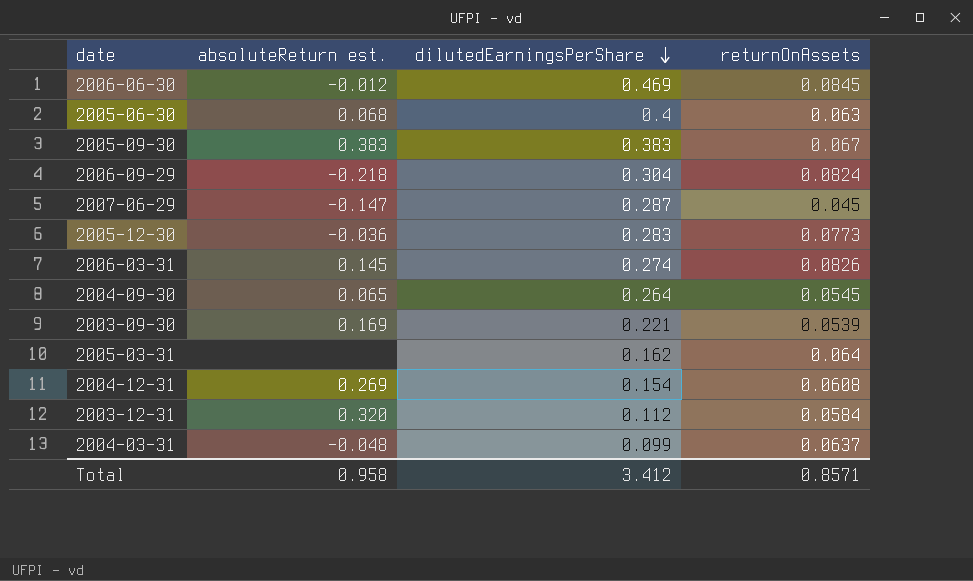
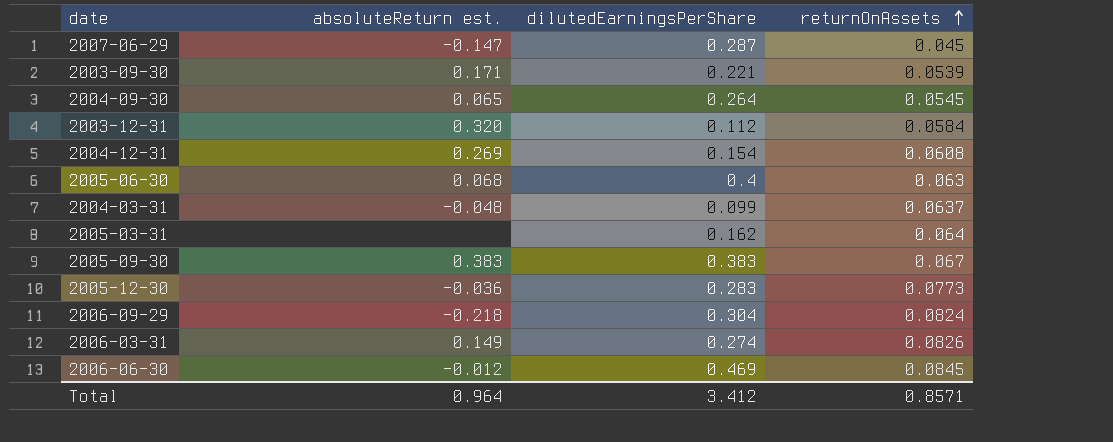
row order: dilutedEarningsPerShare descending -> returnOnAssets ascending
2003-09-30 | absoluteReturn est.: 0.169 -> 0.171
2006-03-31 | absoluteReturn est.: 0.145 -> 0.149
Total | absoluteReturn est.: 0.958 -> 0.964

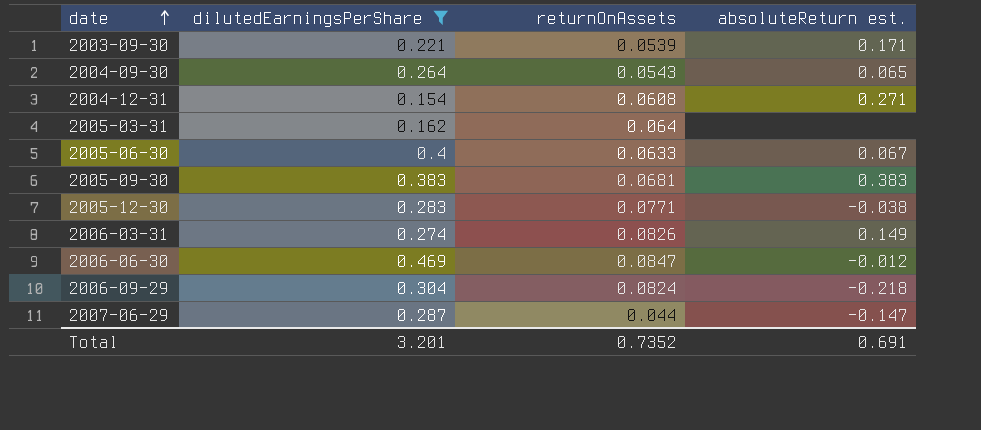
filter: none -> dilutedEarningsPerShare >= 0.154
row order: returnOnAssets ascending -> date ascending
column absoluteReturn est. | position: 2 -> 4
2004-09-30 | returnOnAssets: 0.0545 -> 0.0543
2004-12-31 | absoluteReturn est.: 0.269 -> 0.271
2005-06-30 | returnOnAssets: 0.063 -> 0.0633
2005-06-30 | absoluteReturn est.: 0.068 -> 0.067
2005-09-30 | returnOnAssets: 0.067 -> 0.0681
2005-12-30 | returnOnAssets: 0.0773 -> 0.0771
2005-12-30 | absoluteReturn est.: -0.036 -> -0.038
2006-06-30 | returnOnAssets: 0.0845 -> 0.0847
2007-06-29 | returnOnAssets: 0.045 -> 0.044
Total | dilutedEarningsPerShare: 3.412 -> 3.201
Total | returnOnAssets: 0.8571 -> 0.7352
Total | absoluteReturn est.: 0.964 -> 0.691

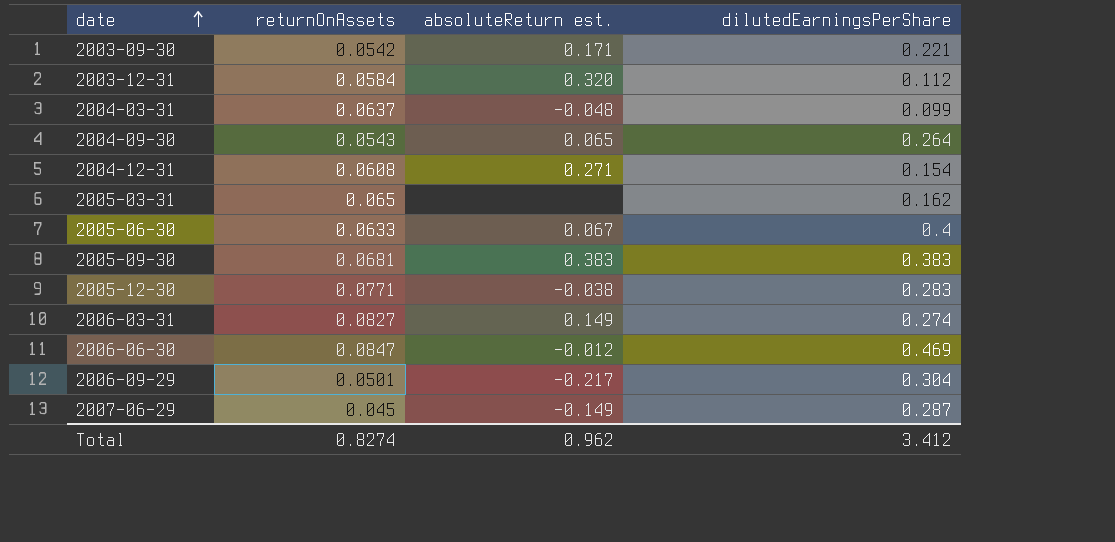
filter: dilutedEarningsPerShare >= 0.154 -> none
column dilutedEarningsPerShare | position: 2 -> 4
2003-09-30 | returnOnAssets: 0.0539 -> 0.0542
2005-03-31 | returnOnAssets: 0.064 -> 0.065
2006-03-31 | returnOnAssets: 0.0826 -> 0.0827
2006-09-29 | returnOnAssets: 0.0824 -> 0.0501
2006-09-29 | absoluteReturn est.: -0.218 -> -0.217
2007-06-29 | returnOnAssets: 0.044 -> 0.045
2007-06-29 | absoluteReturn est.: -0.147 -> -0.149
Total | returnOnAssets: 0.7352 -> 0.8274
Total | absoluteReturn est.: 0.691 -> 0.962
Total | dilutedEarningsPerShare: 3.201 -> 3.412

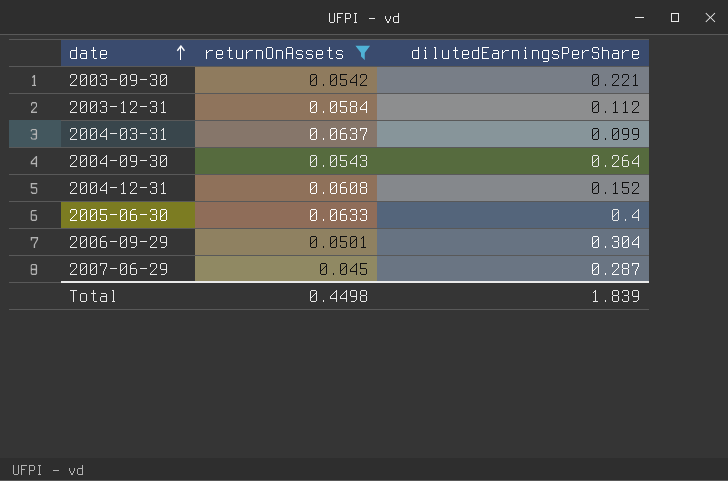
filter: none -> returnOnAssets <= 0.0637
column absoluteReturn est. | position: 3 -> none
2004-12-31 | dilutedEarningsPerShare: 0.154 -> 0.152
Total | returnOnAssets: 0.8274 -> 0.4498
Total | dilutedEarningsPerShare: 3.412 -> 1.839

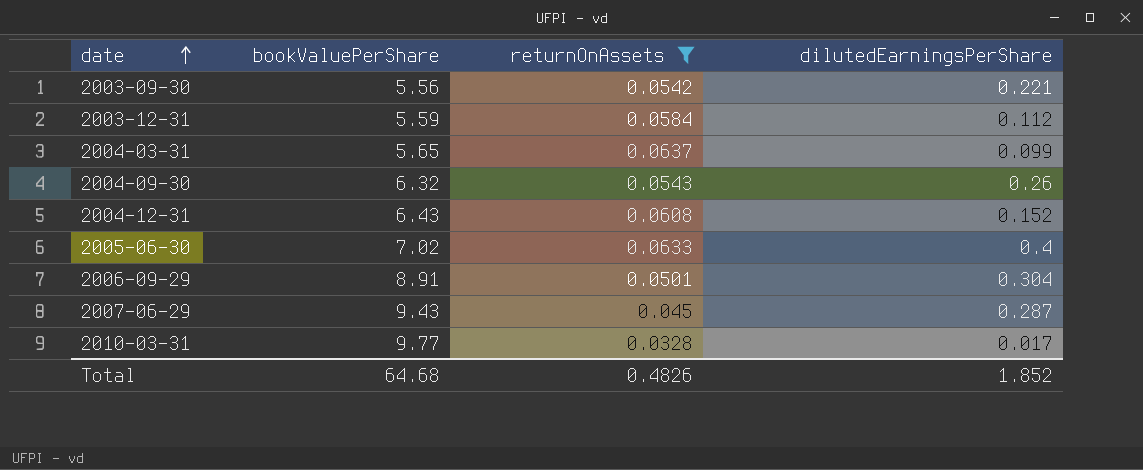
column bookValuePerShare | position: none -> 2
2004-09-30 | dilutedEarningsPerShare: 0.264 -> 0.26
row 2010-03-31: none -> 9.77 | 0.0328 | 0.017
Total | returnOnAssets: 0.4498 -> 0.4826
Total | dilutedEarningsPerShare: 1.839 -> 1.852

